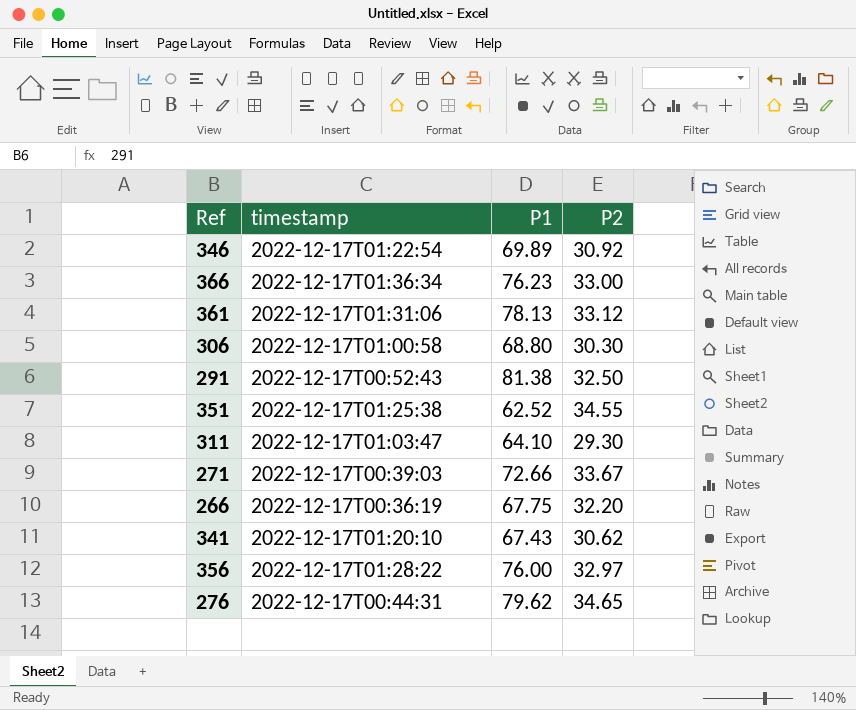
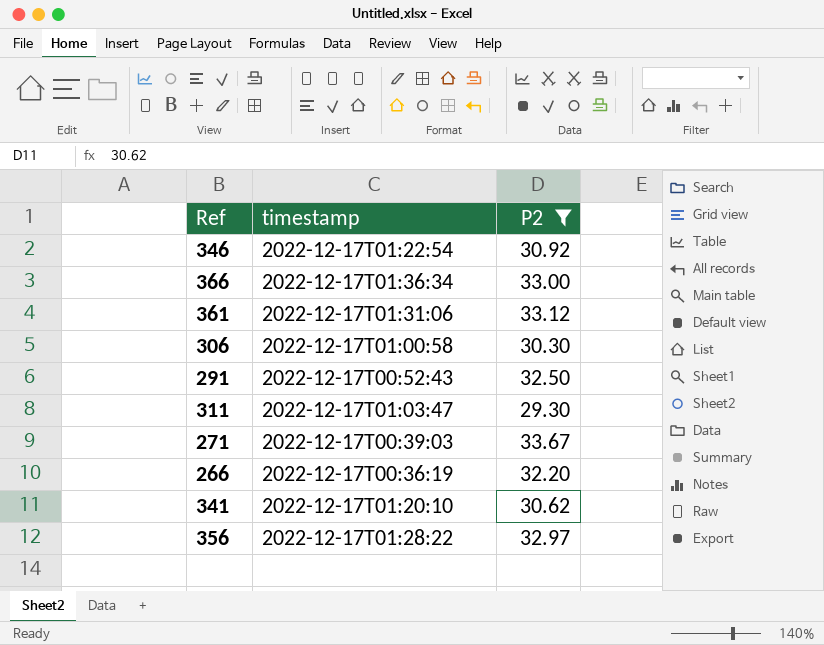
filter: none -> P2 <= 33.67
column P1 | position: 3 -> none

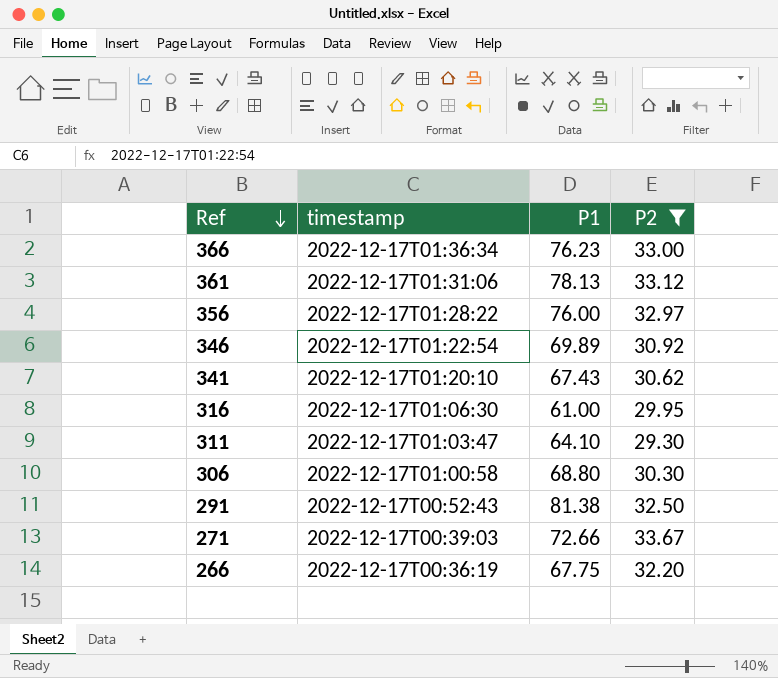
row order: none -> Ref descending
column P1 | position: none -> 3
row 316: none -> 2022-12-17T01:06:30 | 61.00 | 29.95

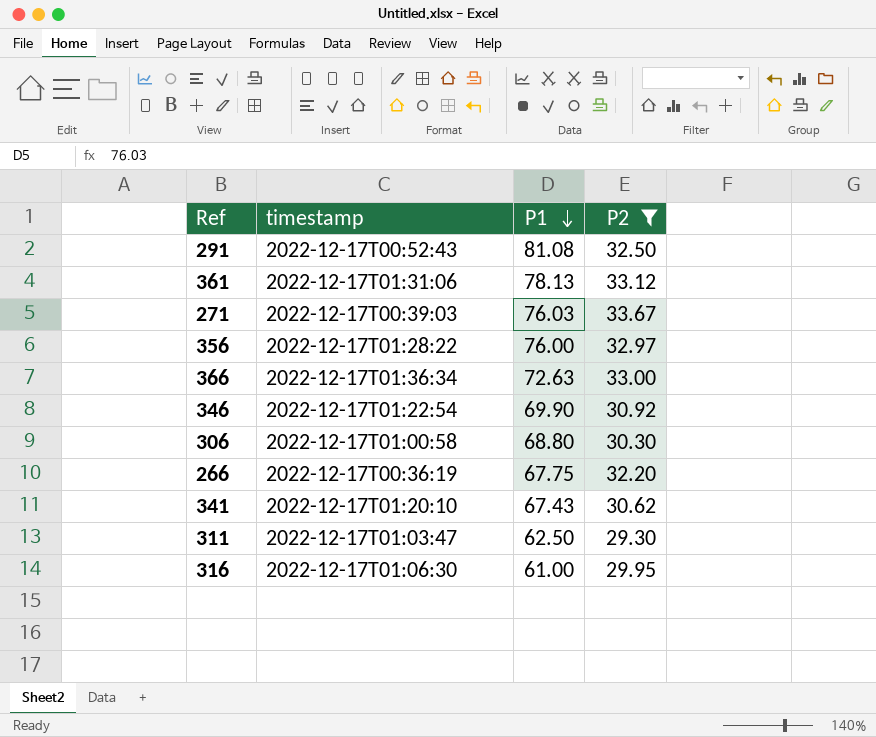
row order: Ref descending -> P1 descending
291 | P1: 81.38 -> 81.08
271 | P1: 72.66 -> 76.03
366 | P1: 76.23 -> 72.63
346 | P1: 69.89 -> 69.90
311 | P1: 64.10 -> 62.50

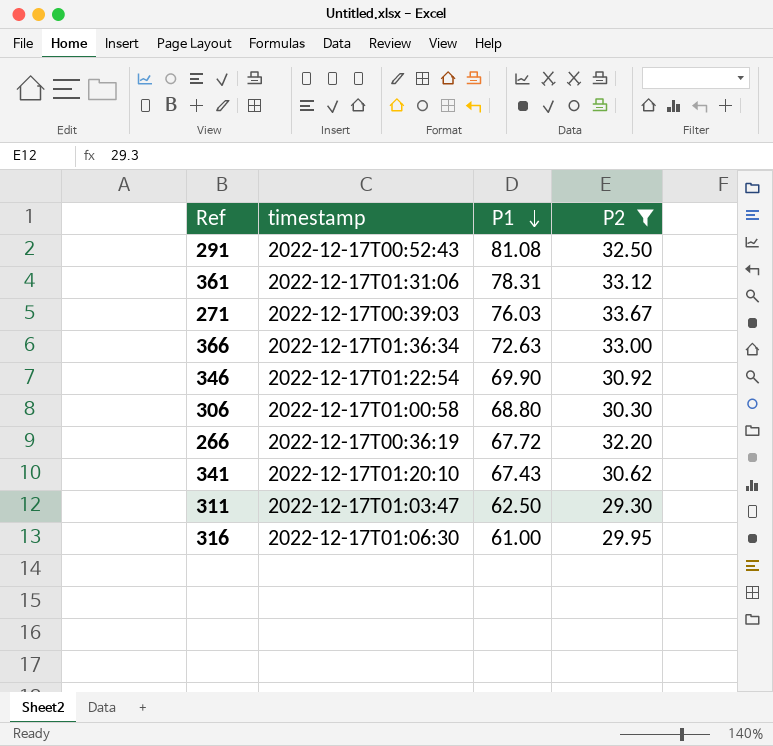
row 356: 2022-12-17T01:28:22 | 76.00 | 32.97 -> none
361 | P1: 78.13 -> 78.31
266 | P1: 67.75 -> 67.72

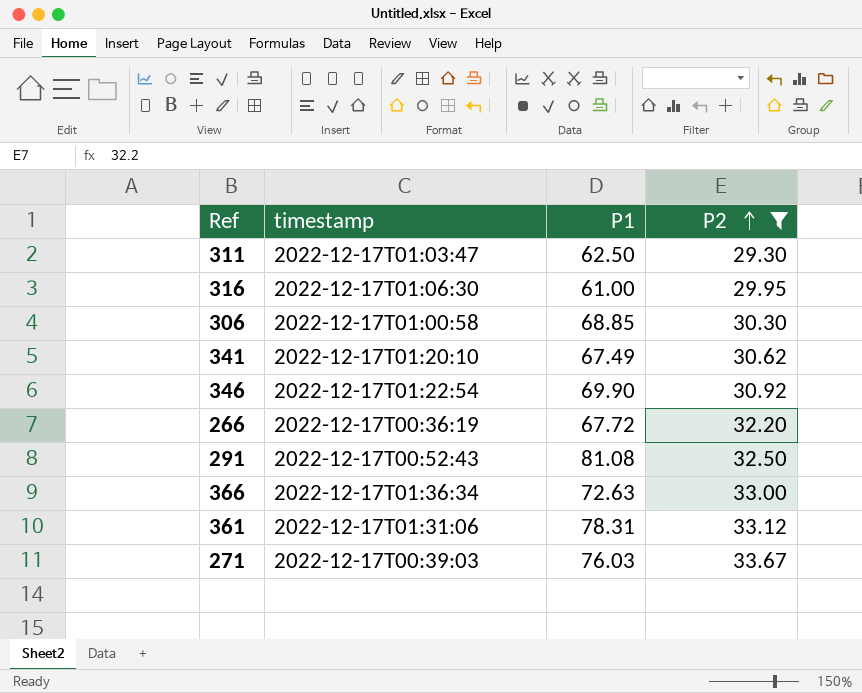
row order: P1 descending -> P2 ascending
306 | P1: 68.80 -> 68.85
341 | P1: 67.43 -> 67.49

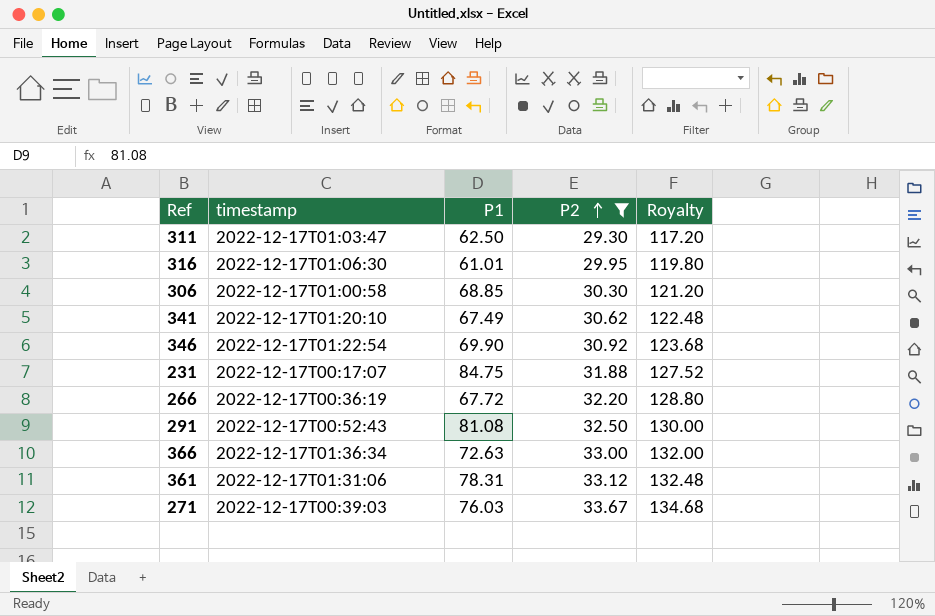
column Royalty | formula: none -> [P2] * 4
316 | P1: 61.00 -> 61.01
row 231: none -> 2022-12-17T00:17:07 | 84.75 | 31.88 | 127.52

